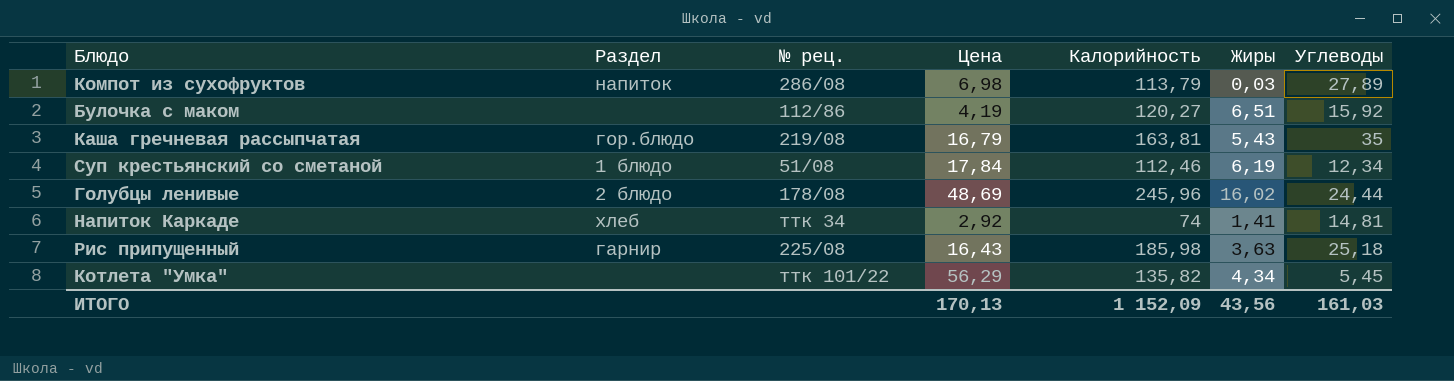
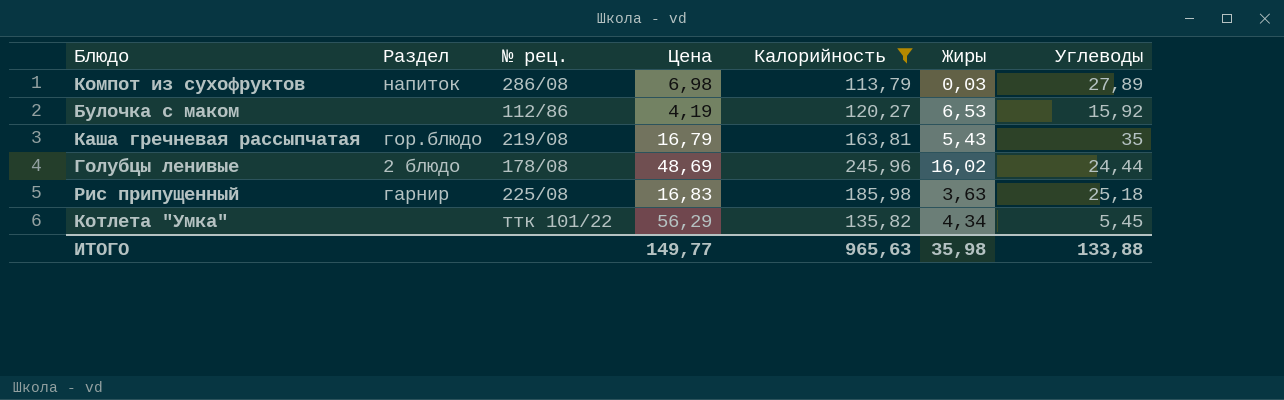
filter: none -> Калорийность >= 113,79
Булочка с маком | Жиры: 6,51 -> 6,53
Рис припущенный | Цена: 16,43 -> 16,83
ИТОГО | Цена: 170,13 -> 149,77
ИТОГО | Калорийность: 1 152,09 -> 965,63
ИТОГО | Жиры: 43,56 -> 35,98
ИТОГО | Углеводы: 161,03 -> 133,88

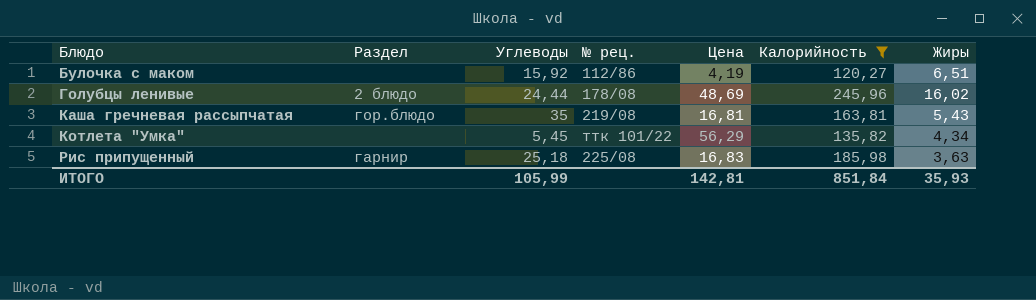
row order: none -> Блюдо ascending
column Углеводы | position: 7 -> 3
row Компот из сухофруктов: напиток | 286/08 | 6,98 | 113,79 | 0,03 | 27,89 -> none
Булочка с маком | Жиры: 6,53 -> 6,51
Каша гречневая рассыпчатая | Цена: 16,79 -> 16,81
ИТОГО | Углеводы: 133,88 -> 105,99
ИТОГО | Цена: 149,77 -> 142,81
ИТОГО | Калорийность: 965,63 -> 851,84
ИТОГО | Жиры: 35,98 -> 35,93

